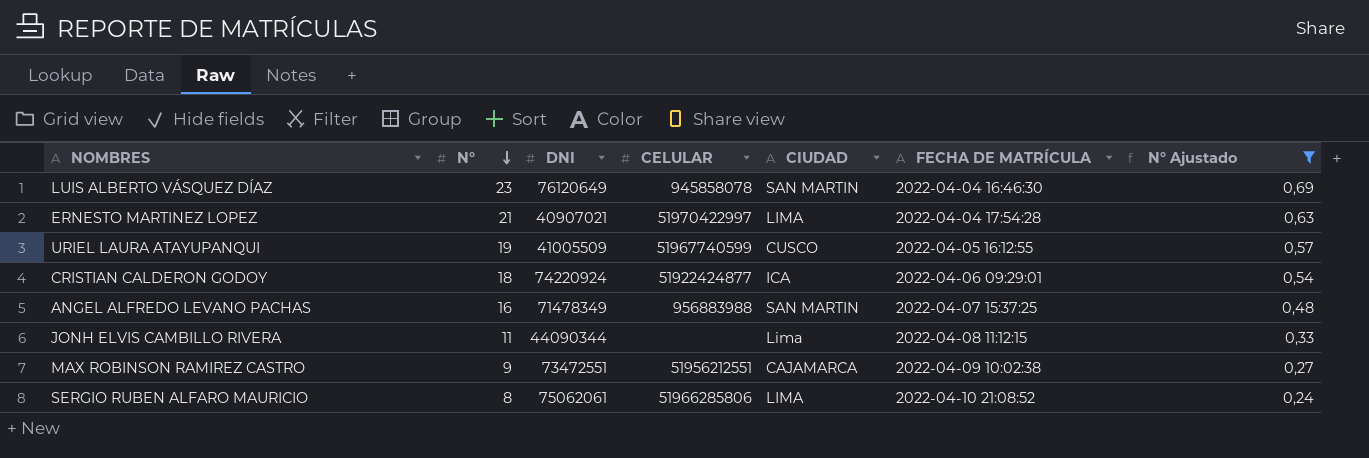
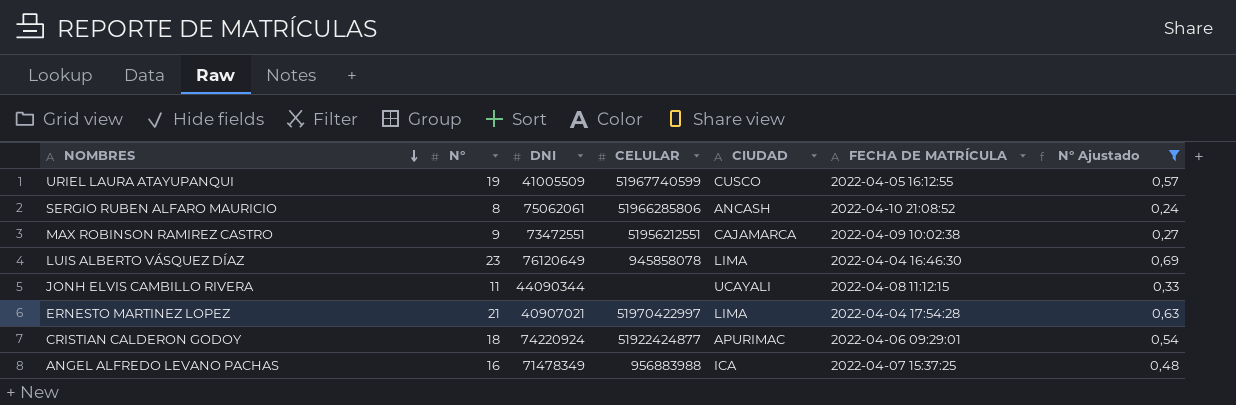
row order: N° descending -> NOMBRES descending
SERGIO RUBEN ALFARO MAURICIO | CIUDAD: LIMA -> ANCASH
LUIS ALBERTO VÁSQUEZ DÍAZ | CIUDAD: SAN MARTIN -> LIMA
JONH ELVIS CAMBILLO RIVERA | CIUDAD: Lima -> UCAYALI
CRISTIAN CALDERON GODOY | CIUDAD: ICA -> APURIMAC
ANGEL ALFREDO LEVANO PACHAS | CIUDAD: SAN MARTIN -> ICA

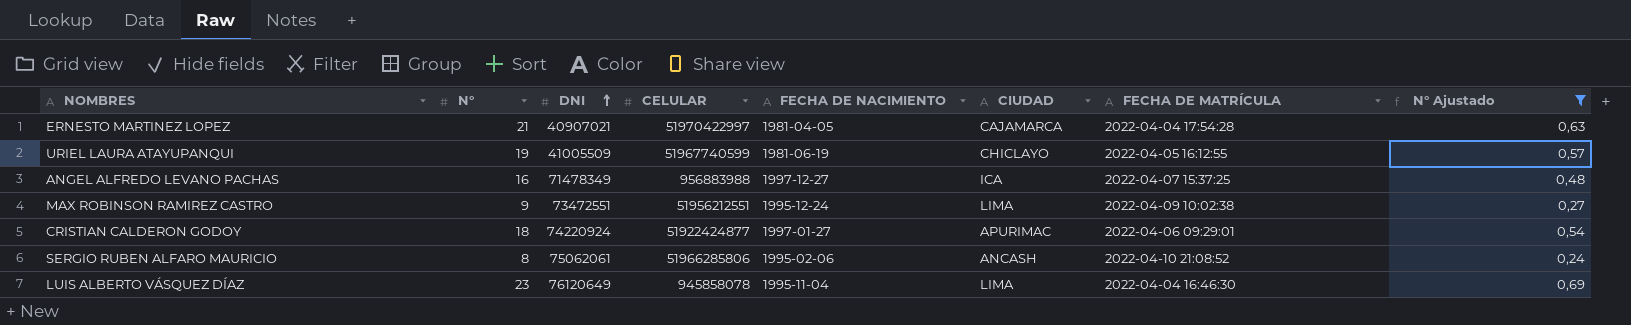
row order: NOMBRES descending -> DNI ascending
column FECHA DE NACIMIENTO | position: none -> 5
row JONH ELVIS CAMBILLO RIVERA: 11 | 44090344 | none | UCAYALI | 2022-04-08 11:12:15 | 0,33 -> none
ERNESTO MARTINEZ LOPEZ | CIUDAD: LIMA -> CAJAMARCA
URIEL LAURA ATAYUPANQUI | CIUDAD: CUSCO -> CHICLAYO
MAX ROBINSON RAMIREZ CASTRO | CIUDAD: CAJAMARCA -> LIMA

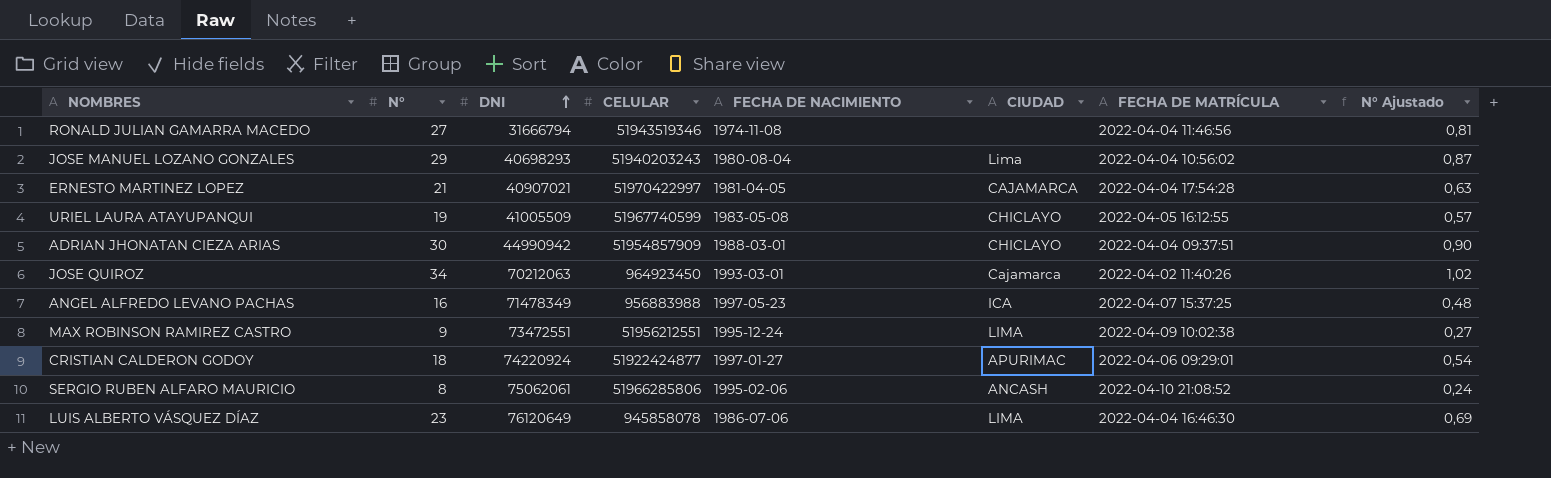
filter: N° Ajustado <= 0,69 -> none
URIEL LAURA ATAYUPANQUI | FECHA DE NACIMIENTO: 1981-06-19 -> 1983-05-08
ANGEL ALFREDO LEVANO PACHAS | FECHA DE NACIMIENTO: 1997-12-27 -> 1997-05-23
LUIS ALBERTO VÁSQUEZ DÍAZ | FECHA DE NACIMIENTO: 1995-11-04 -> 1986-07-06

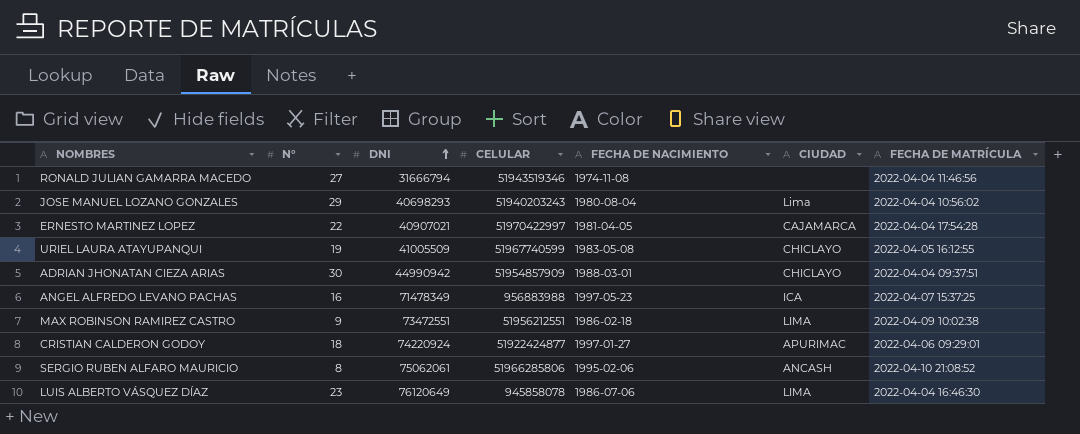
column N° Ajustado | formula: [N°] * 0,03 -> none
row JOSE QUIROZ: 34 | 70212063 | 964923450 | 1993-03-01 | Cajamarca | 2022-04-02 11:40:26 | 1,02 -> none
ERNESTO MARTINEZ LOPEZ | N°: 21 -> 22
MAX ROBINSON RAMIREZ CASTRO | FECHA DE NACIMIENTO: 1995-12-24 -> 1986-02-18

